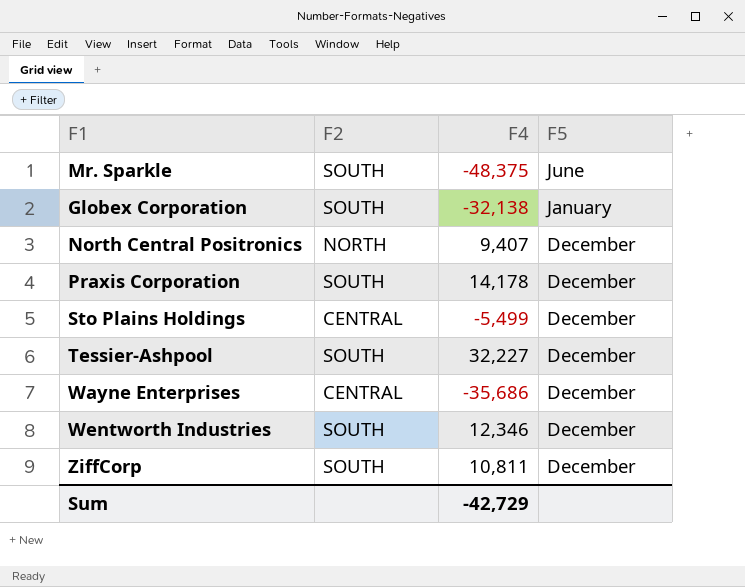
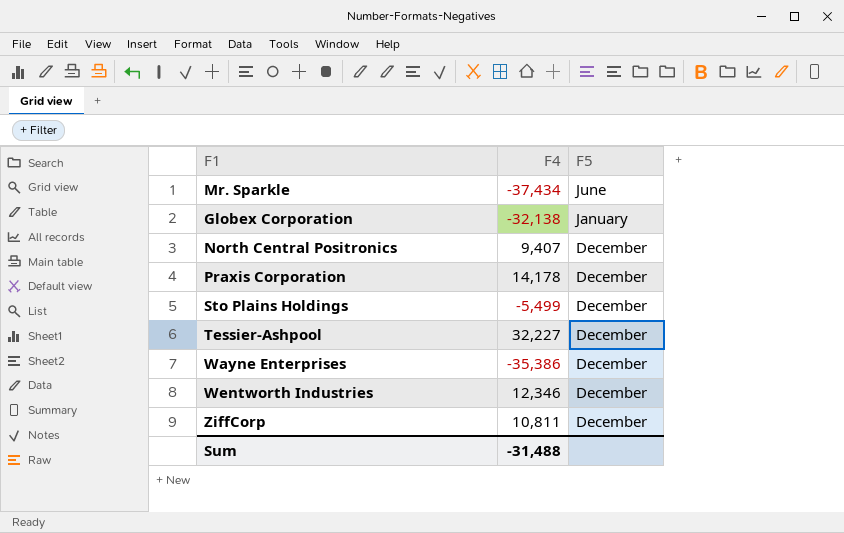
column F2 | position: 2 -> none
Mr. Sparkle | F4: -48,375 -> -37,434
Wayne Enterprises | F4: -35,686 -> -35,386
Sum | F4: -42,729 -> -31,488

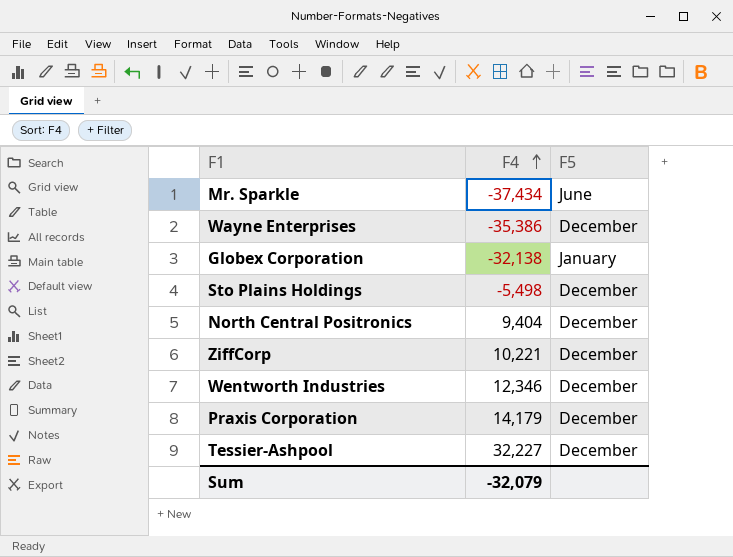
row order: none -> F4 ascending
Sto Plains Holdings | F4: -5,499 -> -5,498
North Central Positronics | F4: 9,407 -> 9,404
ZiffCorp | F4: 10,811 -> 10,221
Praxis Corporation | F4: 14,178 -> 14,179
Sum | F4: -31,488 -> -32,079

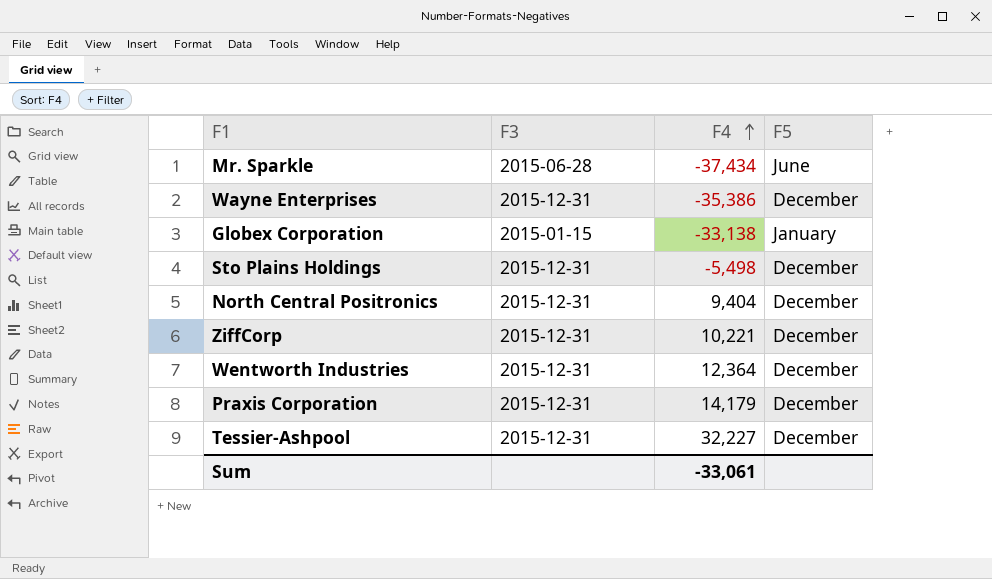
column F3 | position: none -> 2
Globex Corporation | F4: -32,138 -> -33,138
Wentworth Industries | F4: 12,346 -> 12,364
Sum | F4: -32,079 -> -33,061

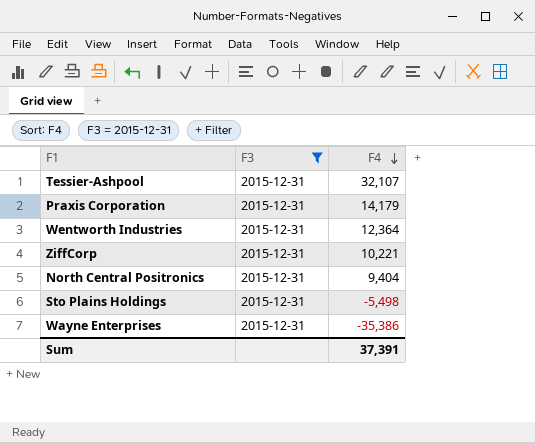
filter: none -> F3 = 2015-12-31
row order: F4 ascending -> F4 descending
column F5 | position: 4 -> none
Tessier-Ashpool | F4: 32,227 -> 32,107
Sum | F4: -33,061 -> 37,391

